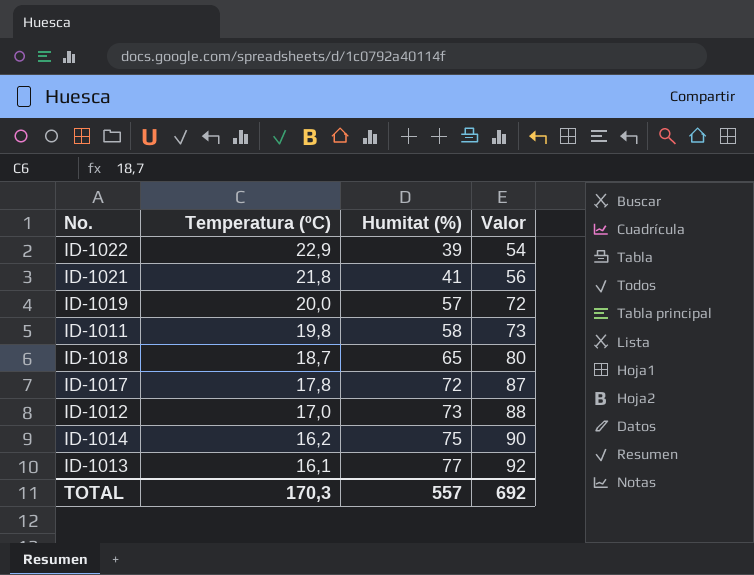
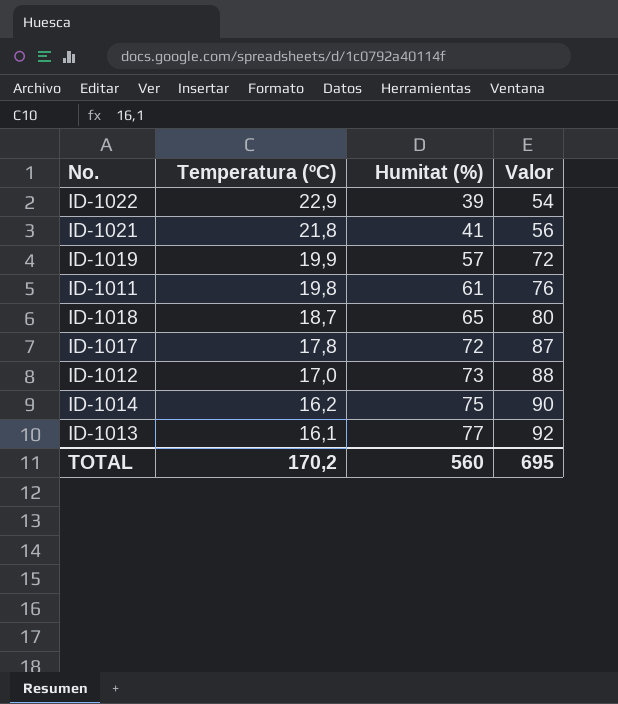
ID-1019 | Temperatura (ºC): 20,0 -> 19,9
ID-1011 | Humitat (%): 58 -> 61
ID-1011 | Valor: 73 -> 76
TOTAL | Temperatura (ºC): 170,3 -> 170,2
TOTAL | Humitat (%): 557 -> 560
TOTAL | Valor: 692 -> 695

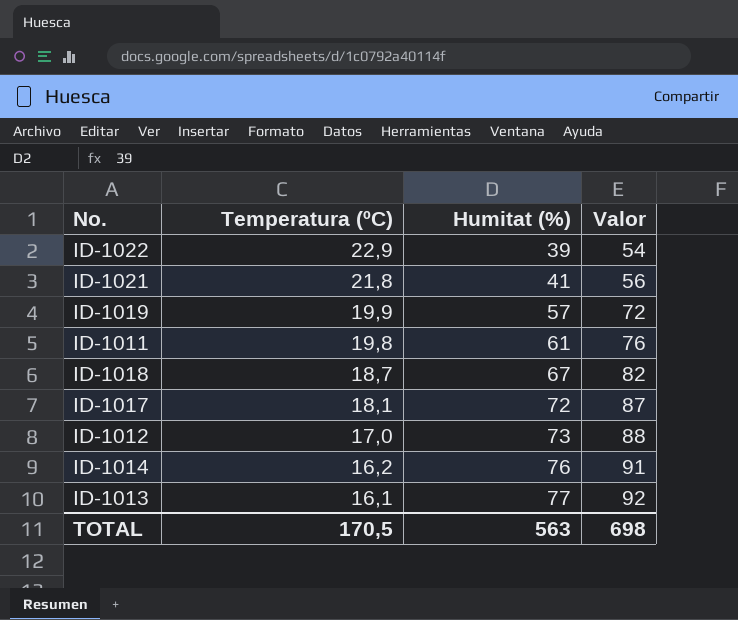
ID-1018 | Humitat (%): 65 -> 67
ID-1018 | Valor: 80 -> 82
ID-1017 | Temperatura (ºC): 17,8 -> 18,1
ID-1014 | Humitat (%): 75 -> 76
ID-1014 | Valor: 90 -> 91
TOTAL | Temperatura (ºC): 170,2 -> 170,5
TOTAL | Humitat (%): 560 -> 563
TOTAL | Valor: 695 -> 698

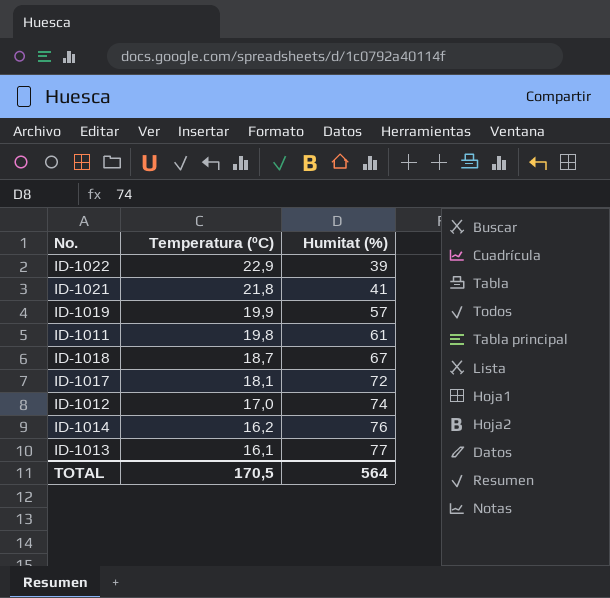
column Valor | formula: [Humitat (%)] + 15 -> none
ID-1012 | Humitat (%): 73 -> 74
TOTAL | Humitat (%): 563 -> 564

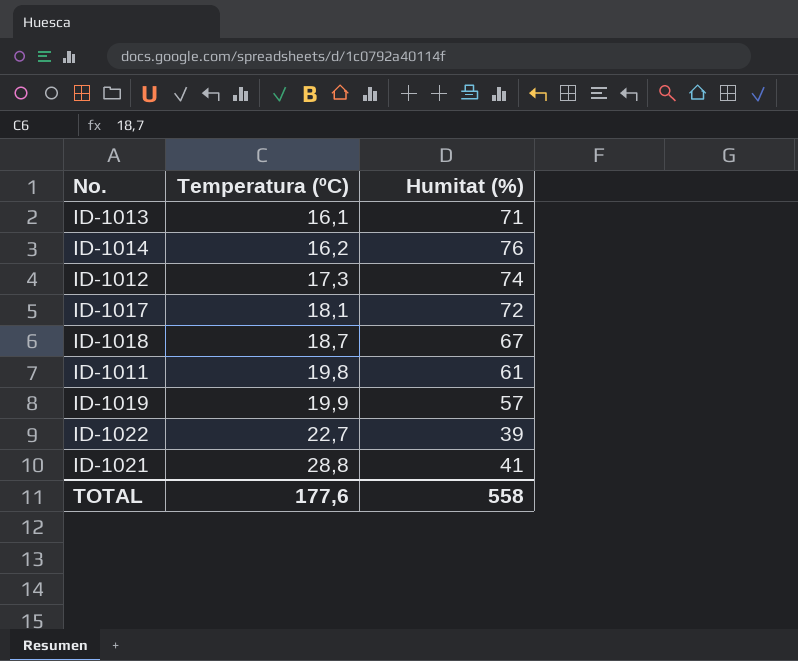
row order: Temperatura (ºC) descending -> Temperatura (ºC) ascending
ID-1013 | Humitat (%): 77 -> 71
ID-1012 | Temperatura (ºC): 17,0 -> 17,3
ID-1022 | Temperatura (ºC): 22,9 -> 22,7
ID-1021 | Temperatura (ºC): 21,8 -> 28,8
TOTAL | Temperatura (ºC): 170,5 -> 177,6
TOTAL | Humitat (%): 564 -> 558

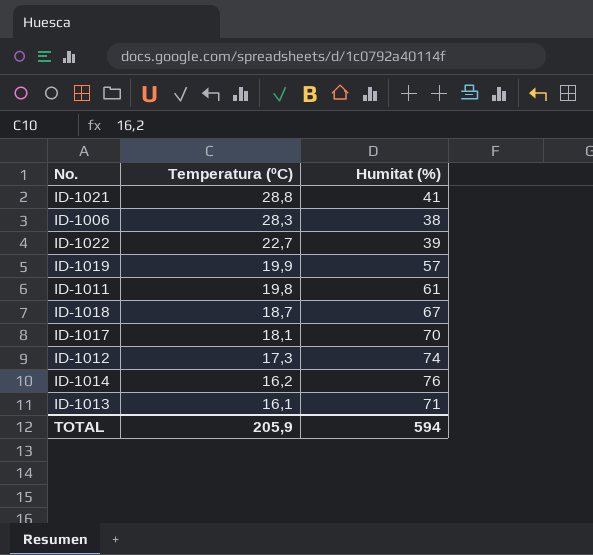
row order: Temperatura (ºC) ascending -> Temperatura (ºC) descending
row ID-1006: none -> 28,3 | 38
ID-1017 | Humitat (%): 72 -> 70
TOTAL | Temperatura (ºC): 177,6 -> 205,9
TOTAL | Humitat (%): 558 -> 594

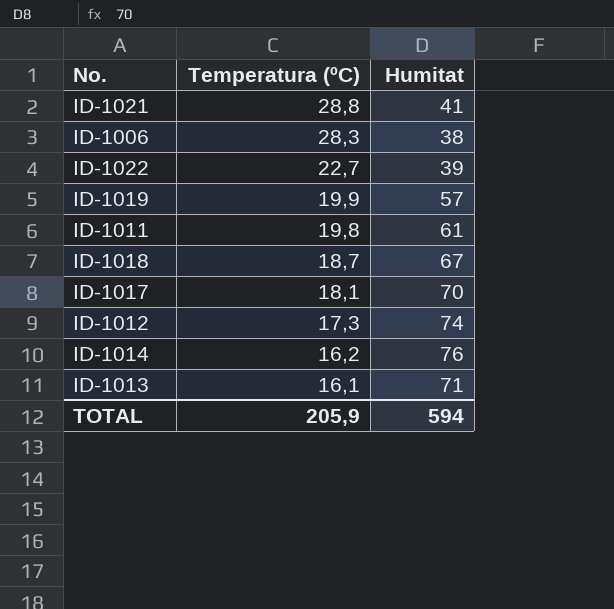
column name: Humitat (%) -> Humitat

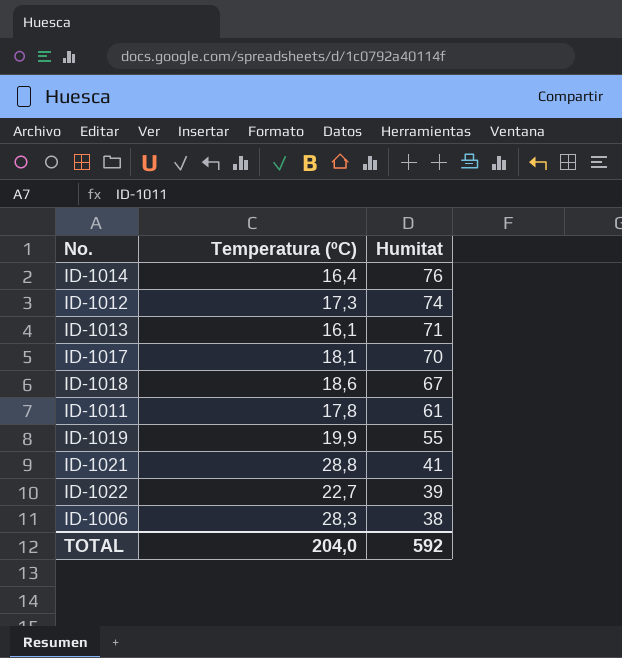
row order: Temperatura (ºC) descending -> Humitat descending
ID-1014 | Temperatura (ºC): 16,2 -> 16,4
ID-1018 | Temperatura (ºC): 18,7 -> 18,6
ID-1011 | Temperatura (ºC): 19,8 -> 17,8
ID-1019 | Humitat: 57 -> 55
TOTAL | Temperatura (ºC): 205,9 -> 204,0
TOTAL | Humitat: 594 -> 592

